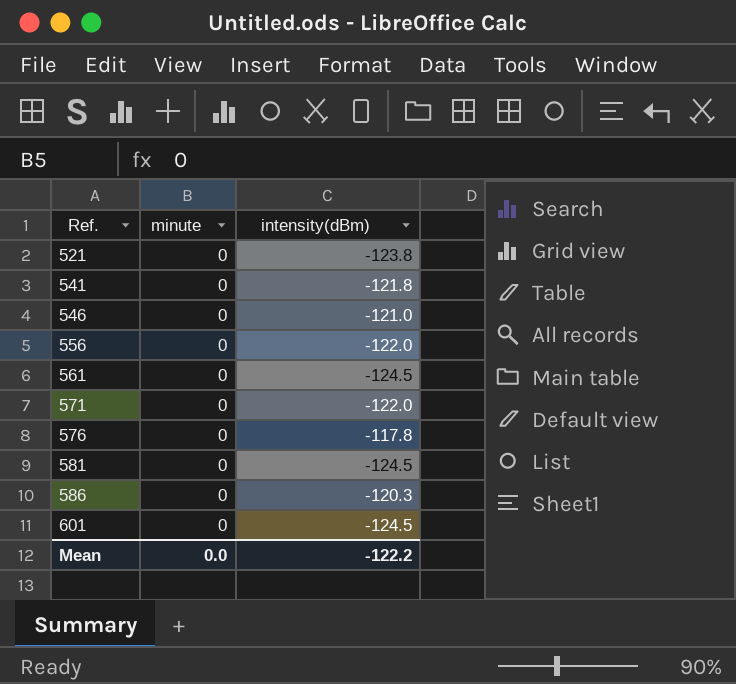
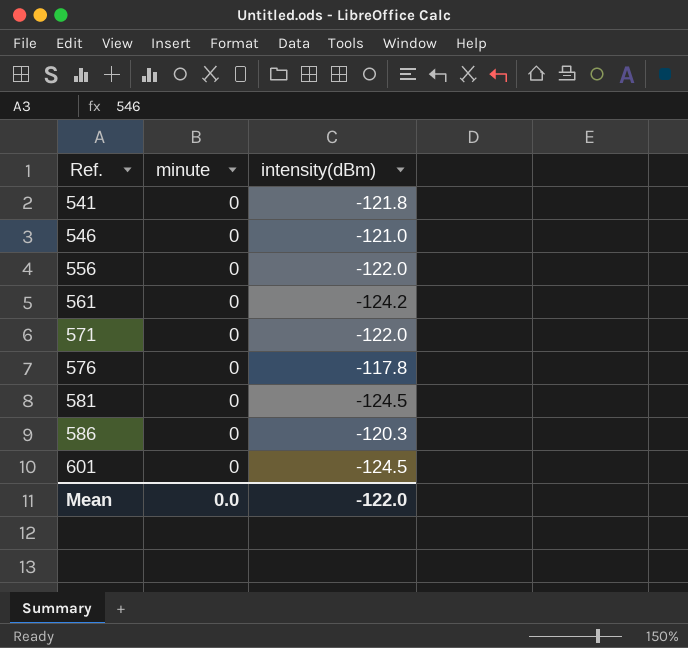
row 521: 0 | -123.8 -> none
561 | intensity(dBm): -124.5 -> -124.2
Mean | intensity(dBm): -122.2 -> -122.0

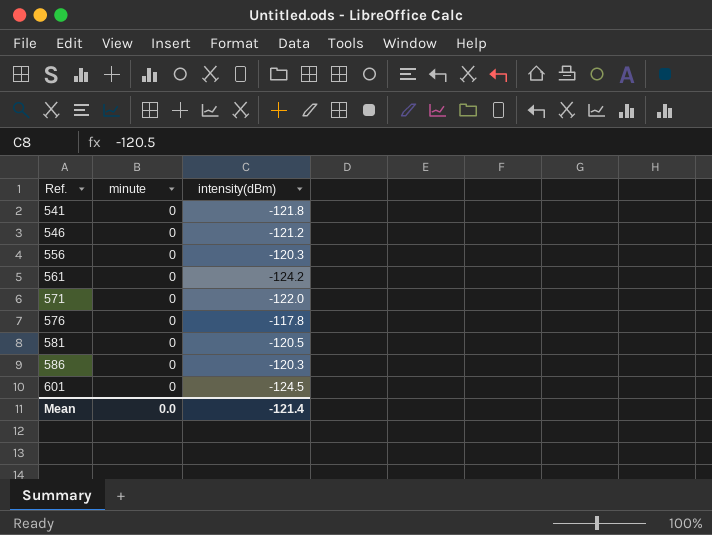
546 | intensity(dBm): -121.0 -> -121.2
556 | intensity(dBm): -122.0 -> -120.3
581 | intensity(dBm): -124.5 -> -120.5
Mean | intensity(dBm): -122.0 -> -121.4

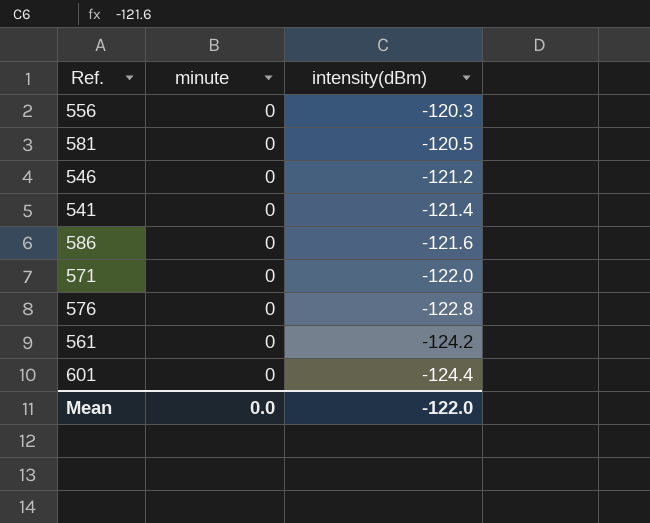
row order: Ref. ascending -> intensity(dBm) descending
541 | intensity(dBm): -121.8 -> -121.4
586 | intensity(dBm): -120.3 -> -121.6
576 | intensity(dBm): -117.8 -> -122.8
601 | intensity(dBm): -124.5 -> -124.4
Mean | intensity(dBm): -121.4 -> -122.0

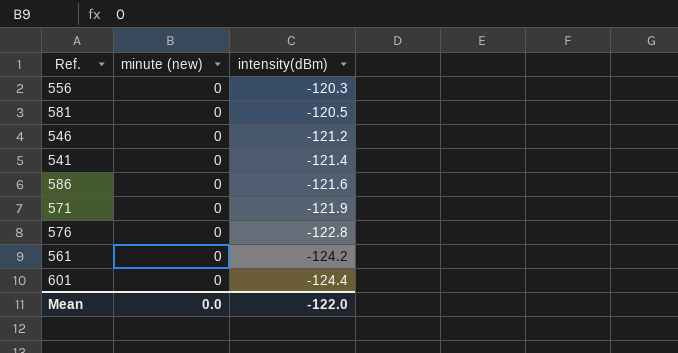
column name: minute -> minute (new)
571 | intensity(dBm): -122.0 -> -121.9

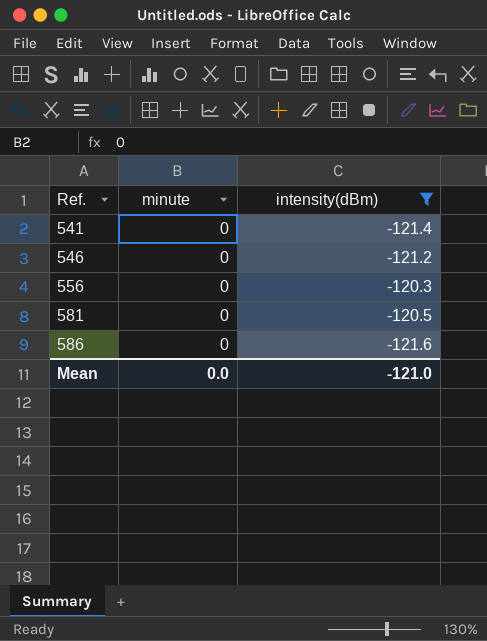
filter: none -> intensity(dBm) >= -121.6
row order: intensity(dBm) descending -> Ref. ascending
column name: minute (new) -> minute
Mean | intensity(dBm): -122.0 -> -121.0

